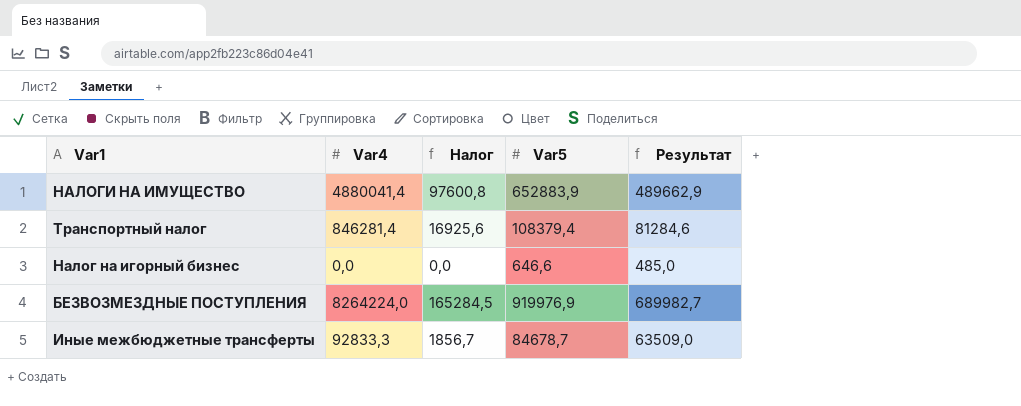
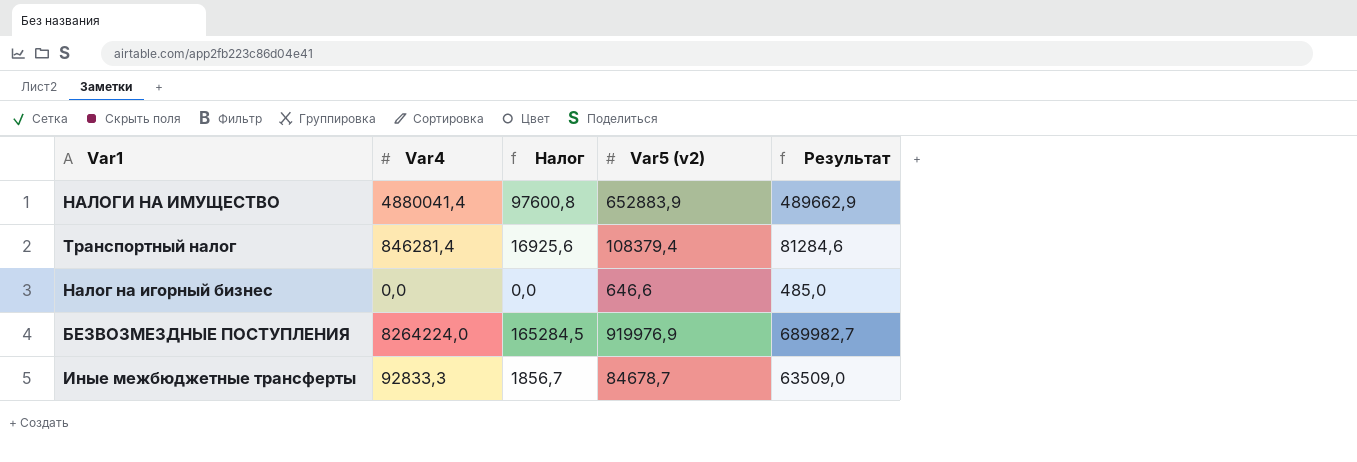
column name: Var5 -> Var5 (v2)

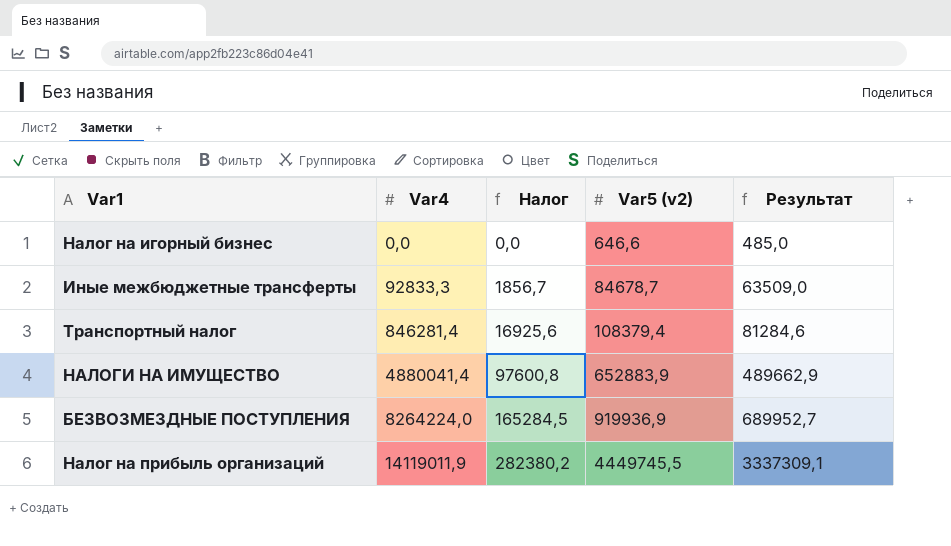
row order: none -> Var4 ascending
БЕЗВОЗМЕЗДНЫЕ ПОСТУПЛЕНИЯ | Var5 (v2): 919976,9 -> 919936,9
БЕЗВОЗМЕЗДНЫЕ ПОСТУПЛЕНИЯ | Результат: 689982,7 -> 689952,7
row Налог на прибыль организаций: none -> 14119011,9 | 282380,2 | 4449745,5 | 3337309,1

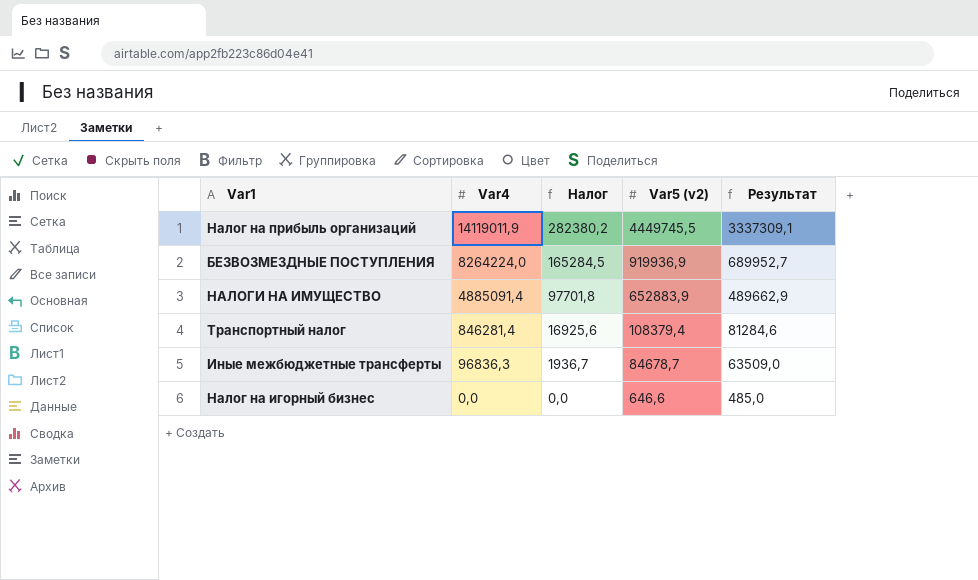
row order: Var4 ascending -> Var4 descending
НАЛОГИ НА ИМУЩЕСТВО | Var4: 4880041,4 -> 4885091,4
НАЛОГИ НА ИМУЩЕСТВО | Налог: 97600,8 -> 97701,8
Иные межбюджетные трансферты | Var4: 92833,3 -> 96836,3
Иные межбюджетные трансферты | Налог: 1856,7 -> 1936,7

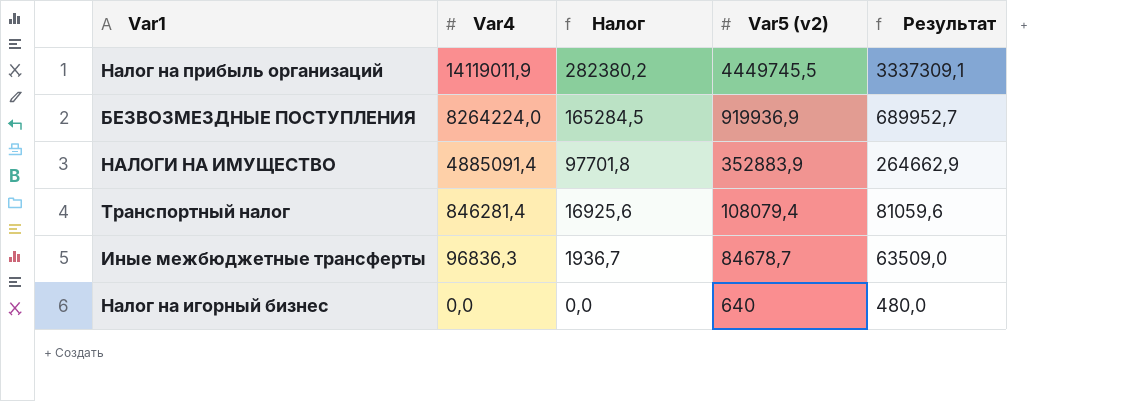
НАЛОГИ НА ИМУЩЕСТВО | Var5 (v2): 652883,9 -> 352883,9
НАЛОГИ НА ИМУЩЕСТВО | Результат: 489662,9 -> 264662,9
Транспортный налог | Var5 (v2): 108379,4 -> 108079,4
Транспортный налог | Результат: 81284,6 -> 81059,6
Налог на игорный бизнес | Var5 (v2): 646,6 -> 640
Налог на игорный бизнес | Результат: 485,0 -> 480,0

